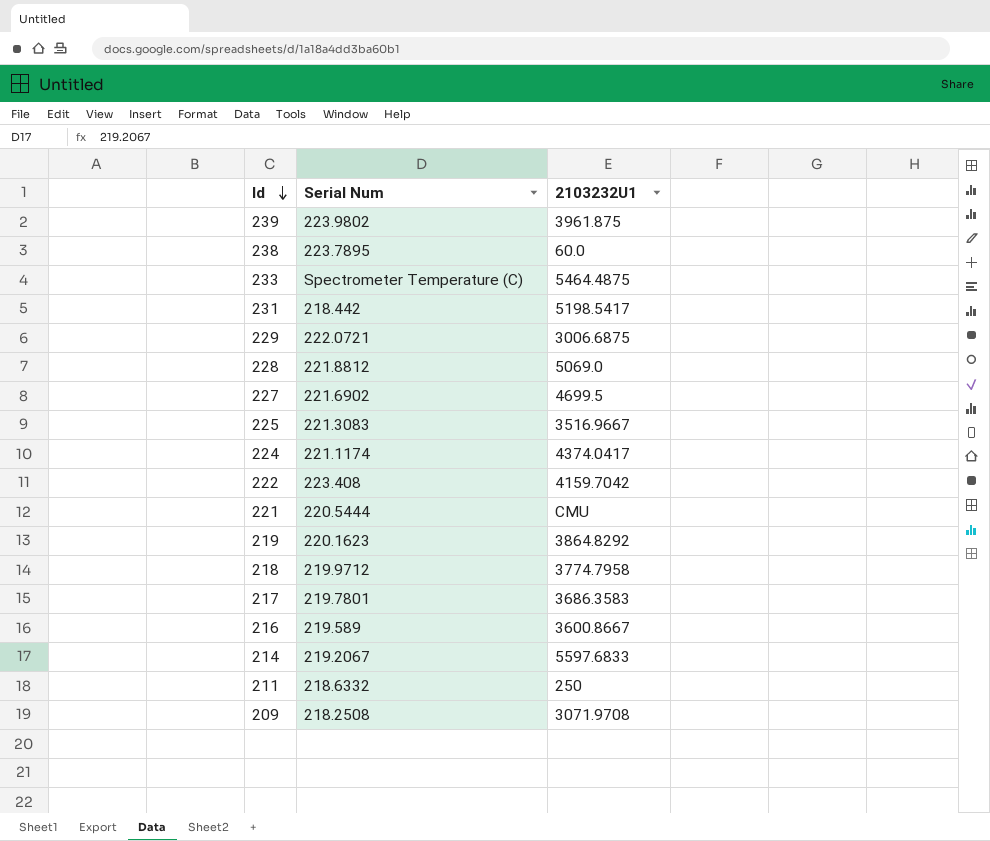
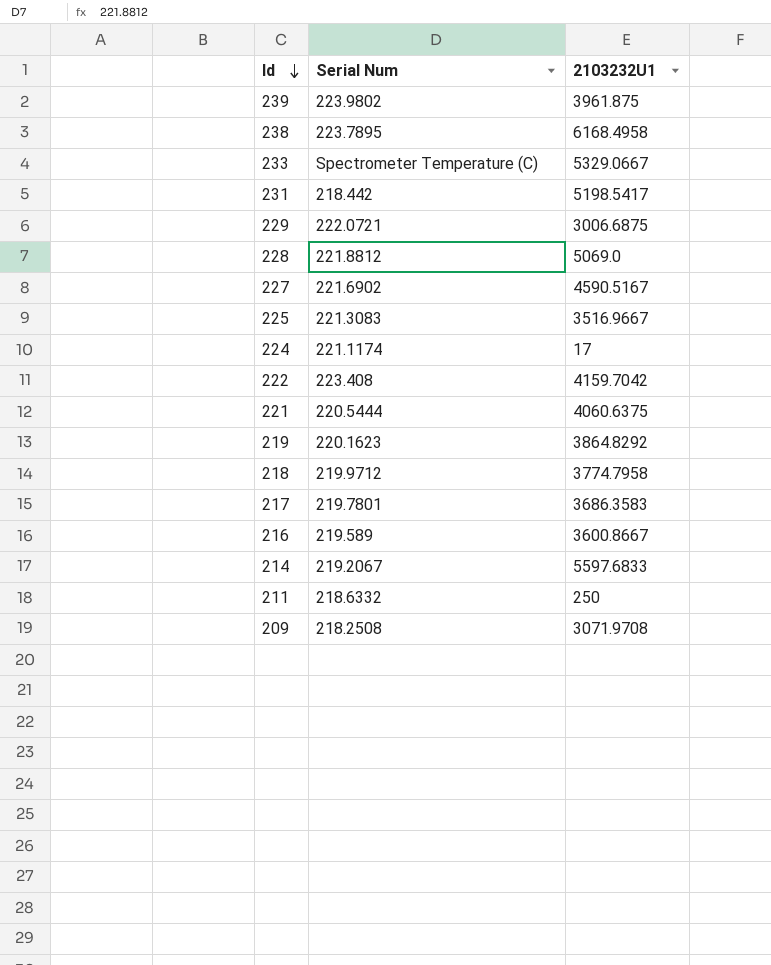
238 | 2103232U1: 60.0 -> 6168.4958
233 | 2103232U1: 5464.4875 -> 5329.0667
227 | 2103232U1: 4699.5 -> 4590.5167
224 | 2103232U1: 4374.0417 -> 17
221 | 2103232U1: CMU -> 4060.6375

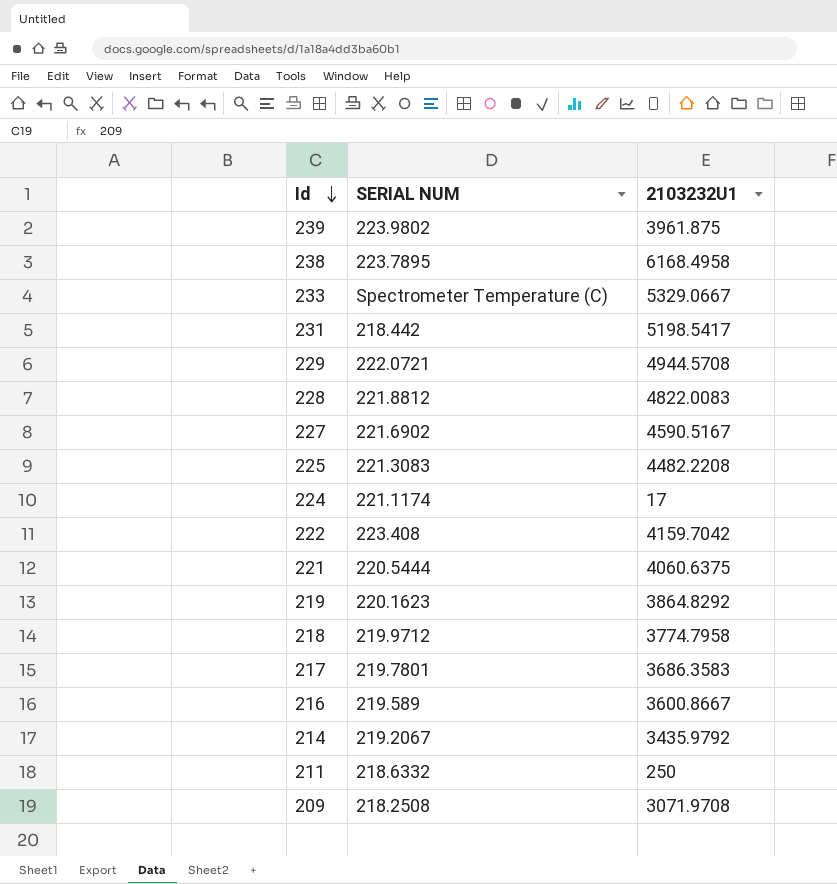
column name: Serial Num -> SERIAL NUM
229 | 2103232U1: 3006.6875 -> 4944.5708
228 | 2103232U1: 5069.0 -> 4822.0083
225 | 2103232U1: 3516.9667 -> 4482.2208
214 | 2103232U1: 5597.6833 -> 3435.9792

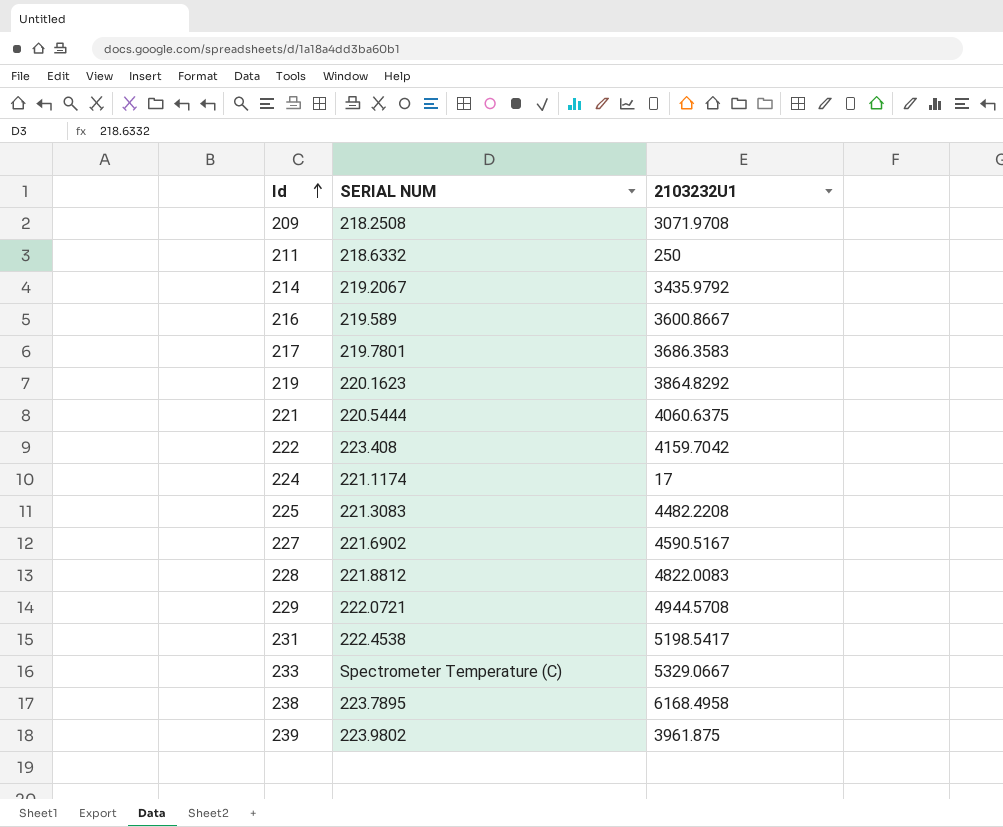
row order: Id descending -> Id ascending
row 218: 219.9712 | 3774.7958 -> none
231 | SERIAL NUM: 218.442 -> 222.4538

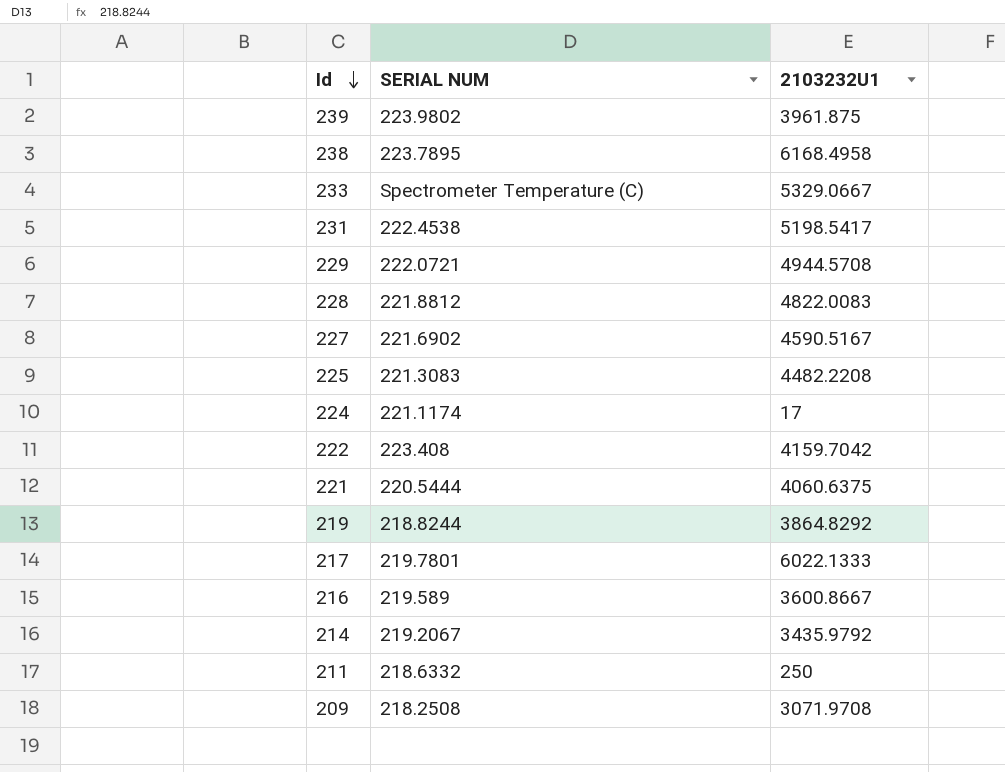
row order: Id ascending -> Id descending
219 | SERIAL NUM: 220.1623 -> 218.8244
217 | 2103232U1: 3686.3583 -> 6022.1333

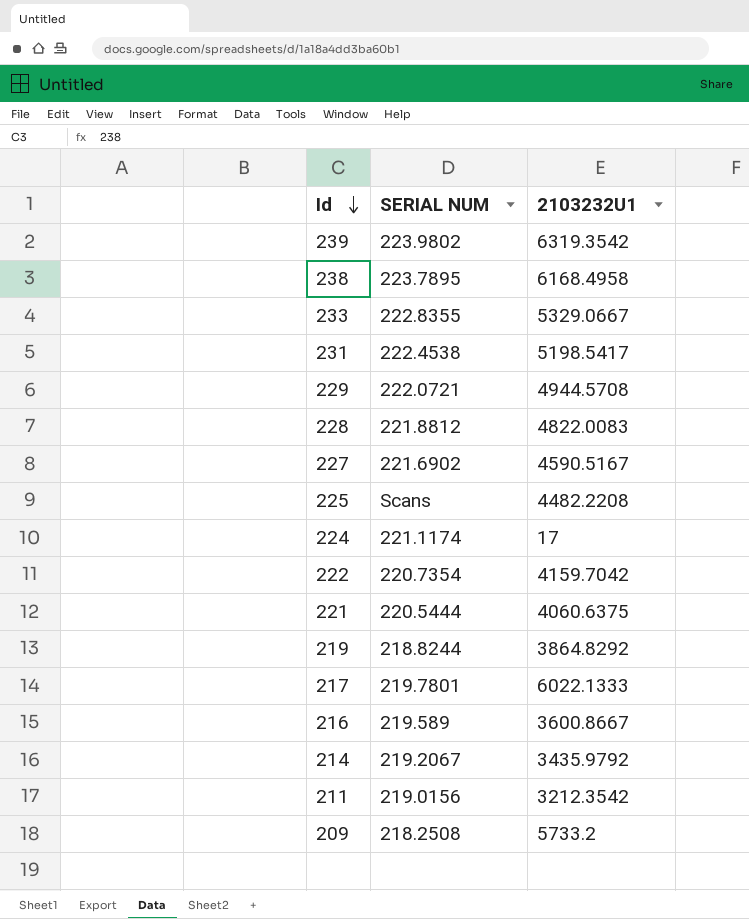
239 | 2103232U1: 3961.875 -> 6319.3542
233 | SERIAL NUM: Spectrometer Temperature (C) -> 222.8355
225 | SERIAL NUM: 221.3083 -> Scans
222 | SERIAL NUM: 223.408 -> 220.7354
211 | SERIAL NUM: 218.6332 -> 219.0156
211 | 2103232U1: 250 -> 3212.3542
209 | 2103232U1: 3071.9708 -> 5733.2

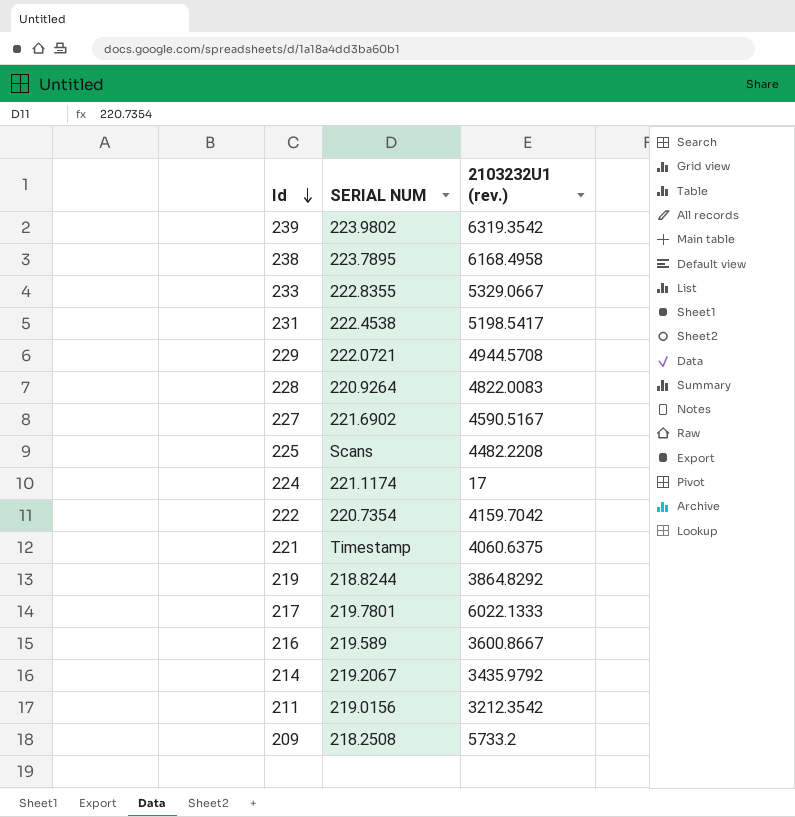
column name: 2103232U1 -> 2103232U1 (rev.)
228 | SERIAL NUM: 221.8812 -> 220.9264
221 | SERIAL NUM: 220.5444 -> Timestamp

